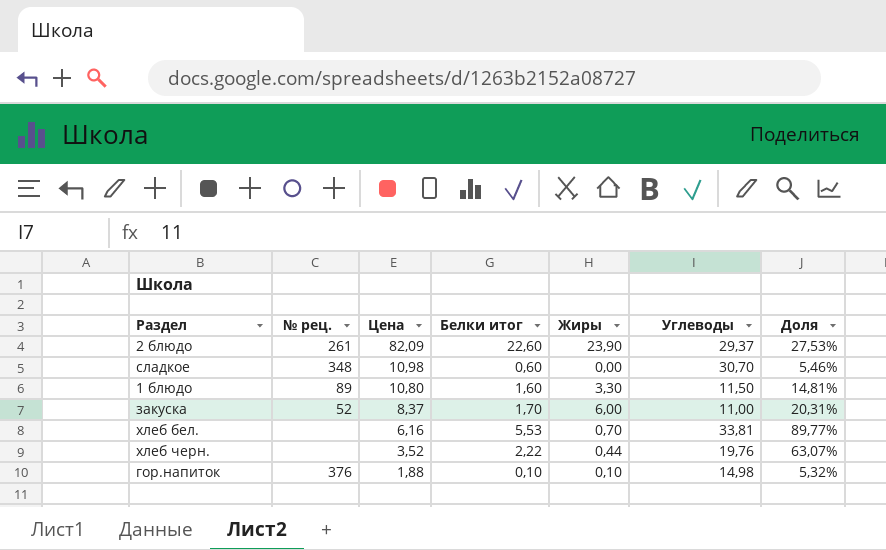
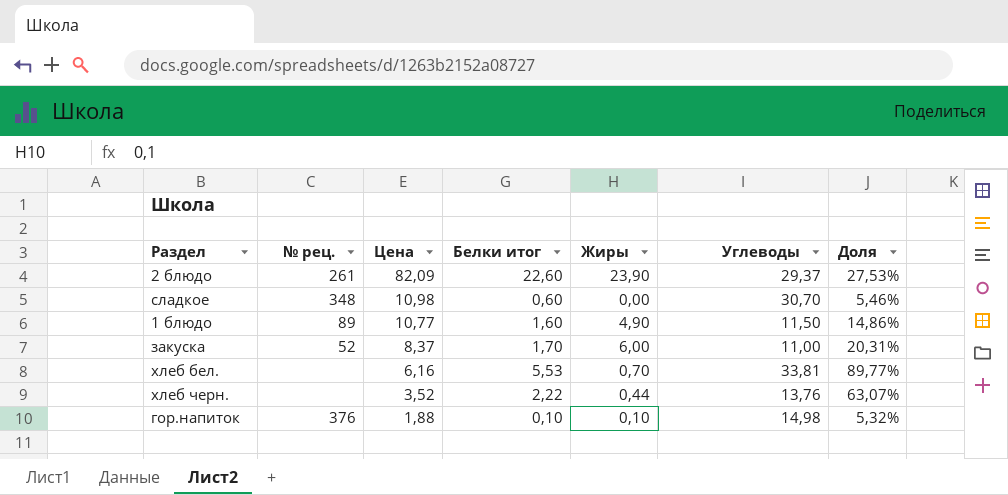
1 блюдо | Цена: 10,80 -> 10,77
1 блюдо | Жиры: 3,30 -> 4,90
1 блюдо | Доля: 14,81% -> 14,86%
хлеб черн. | Углеводы: 19,76 -> 13,76

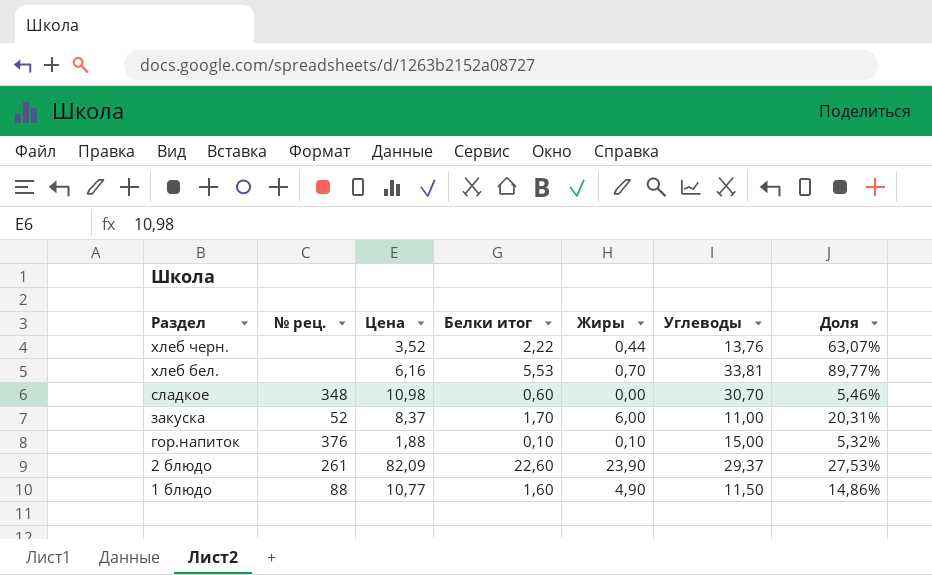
row order: Цена descending -> Раздел descending
гор.напиток | Углеводы: 14,98 -> 15,00
1 блюдо | № рец.: 89 -> 88

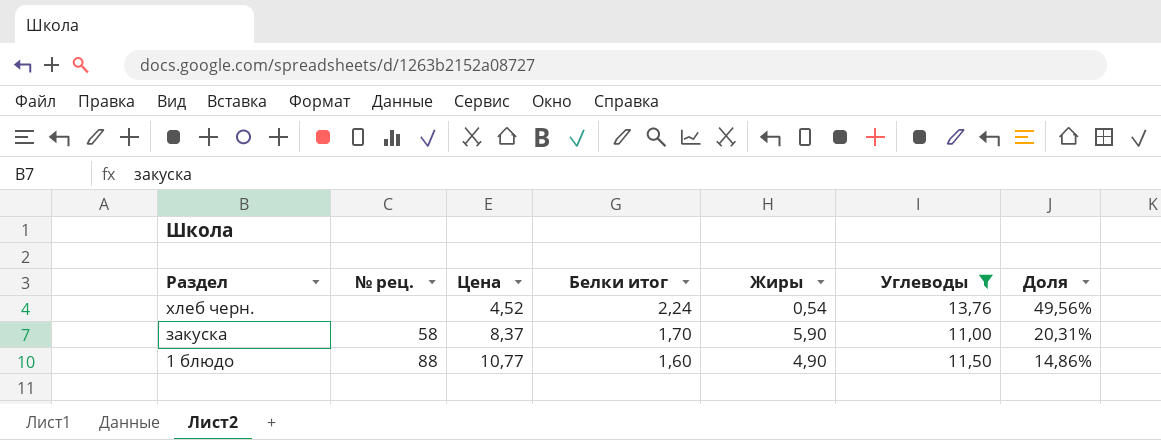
filter: none -> Углеводы <= 13,76
хлеб черн. | Цена: 3,52 -> 4,52
хлеб черн. | Белки итог: 2,22 -> 2,24
хлеб черн. | Жиры: 0,44 -> 0,54
хлеб черн. | Доля: 63,07% -> 49,56%
закуска | № рец.: 52 -> 58
закуска | Жиры: 6,00 -> 5,90

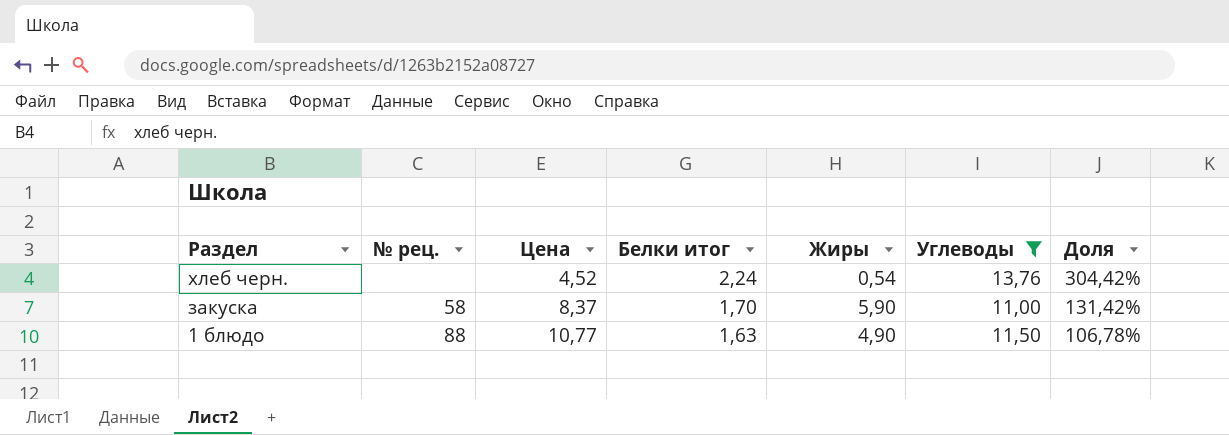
column Доля | formula: [Белки итог] / [Цена] -> [Углеводы] / [Цена]
1 блюдо | Белки итог: 1,60 -> 1,63

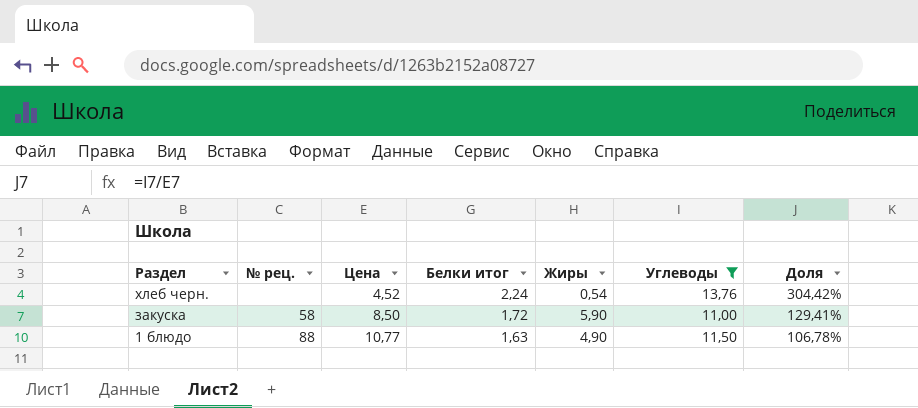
закуска | Цена: 8,37 -> 8,50
закуска | Белки итог: 1,70 -> 1,72
закуска | Доля: 131,42% -> 129,41%

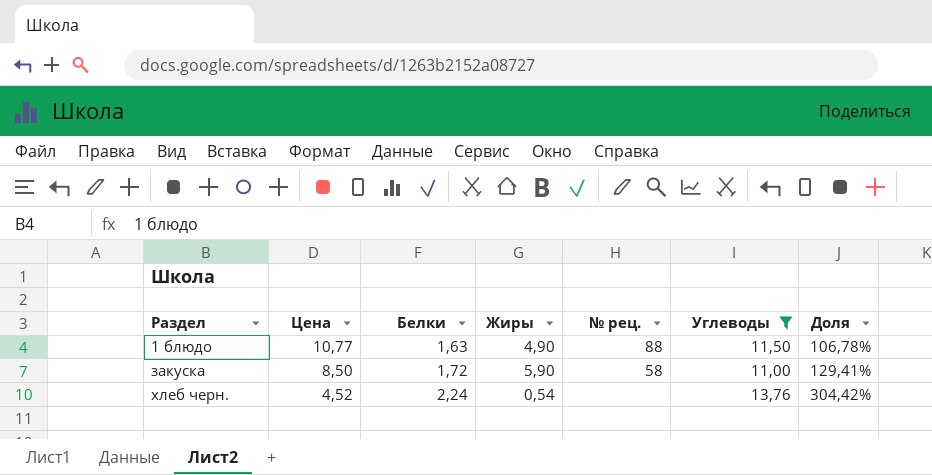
row order: Раздел descending -> Раздел ascending
column name: Белки итог -> Белки
column № рец. | position: 2 -> 5

